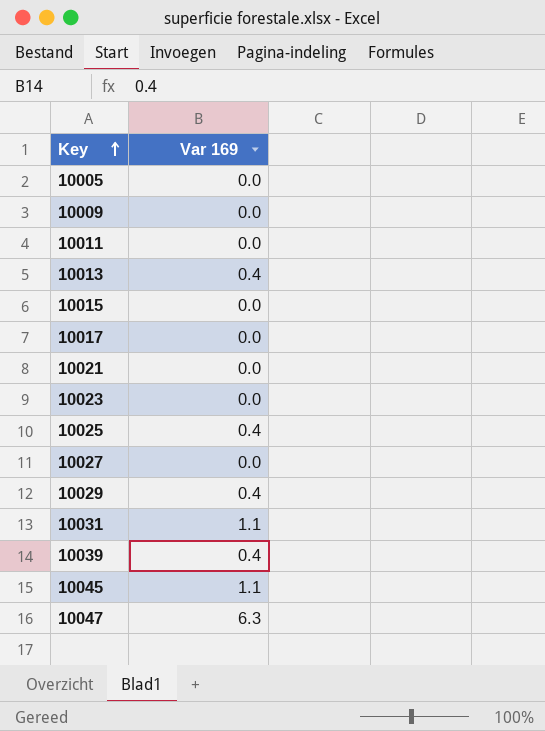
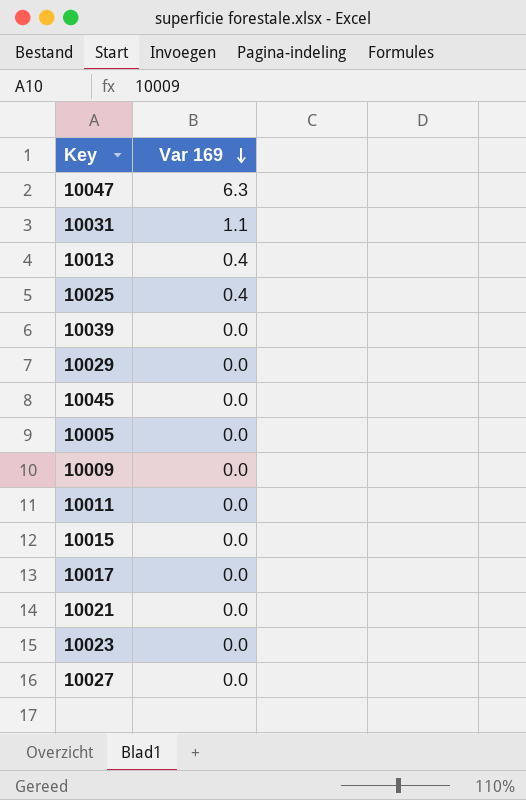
row order: Key ascending -> Var 169 descending
10039 | Var 169: 0.4 -> 0.0
10029 | Var 169: 0.4 -> 0.0
10045 | Var 169: 1.1 -> 0.0

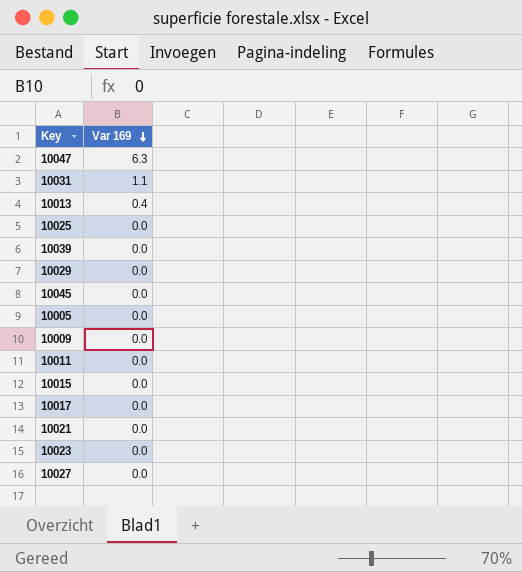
10025 | Var 169: 0.4 -> 0.0

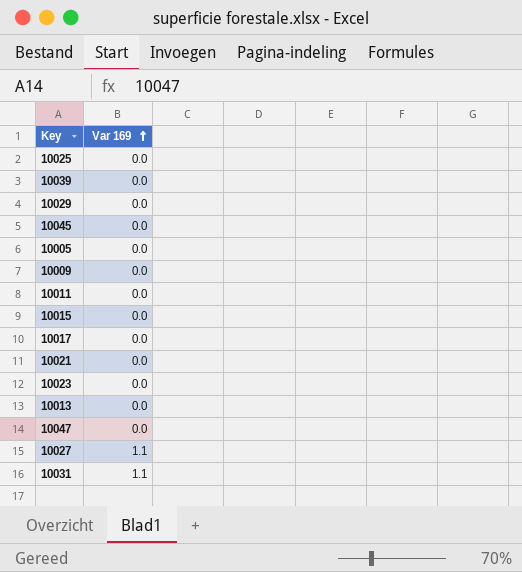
row order: Var 169 descending -> Var 169 ascending
10013 | Var 169: 0.4 -> 0.0
10047 | Var 169: 6.3 -> 0.0
10027 | Var 169: 0.0 -> 1.1

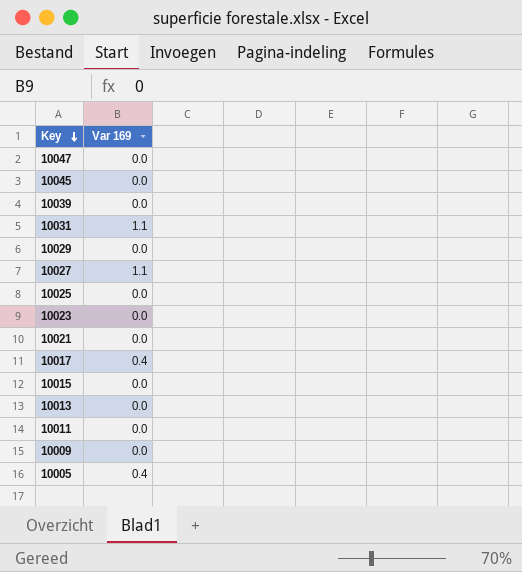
row order: Var 169 ascending -> Key descending
10017 | Var 169: 0.0 -> 0.4
10005 | Var 169: 0.0 -> 0.4

